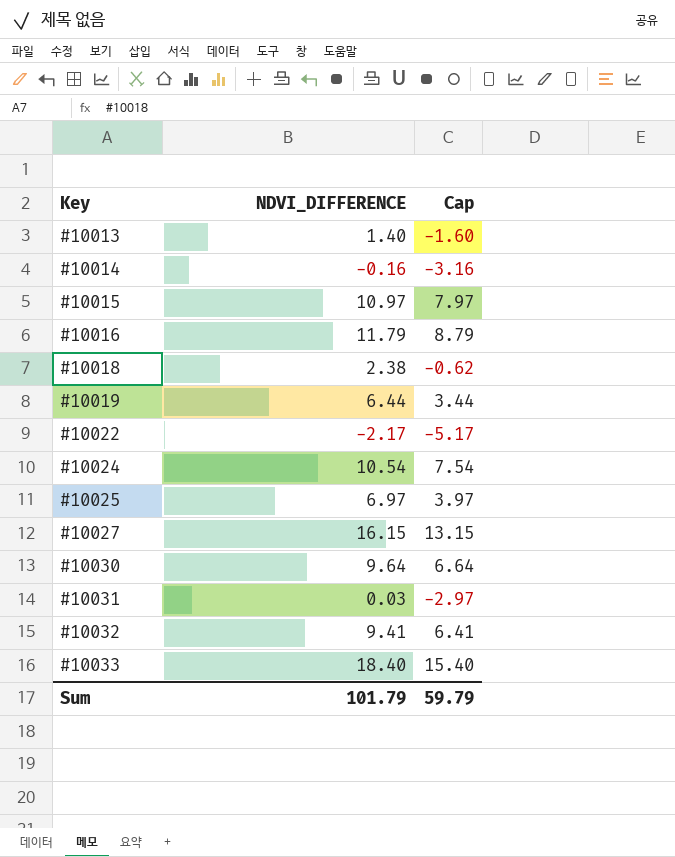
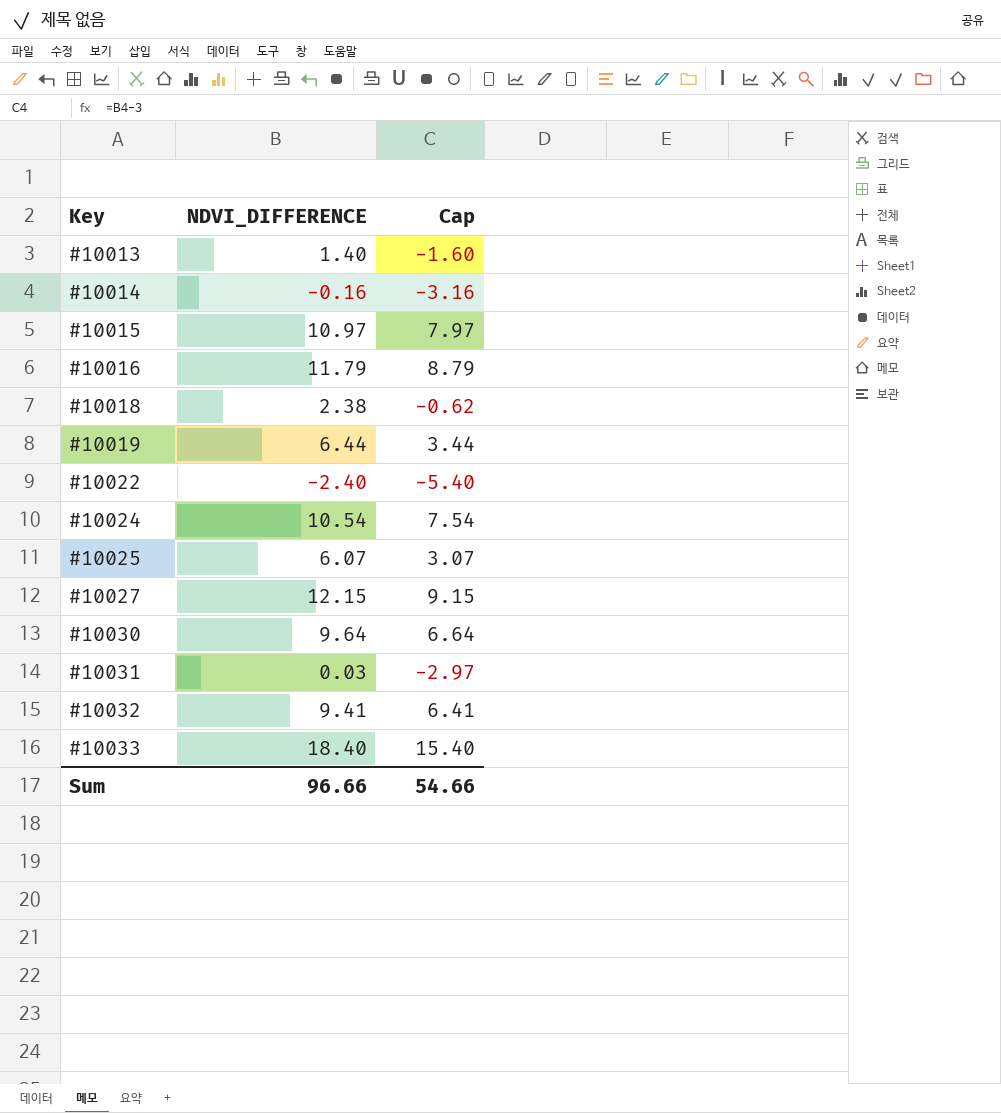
#10022 | NDVI_DIFFERENCE: -2.17 -> -2.40
#10022 | Cap: -5.17 -> -5.40
#10025 | NDVI_DIFFERENCE: 6.97 -> 6.07
#10025 | Cap: 3.97 -> 3.07
#10027 | NDVI_DIFFERENCE: 16.15 -> 12.15
#10027 | Cap: 13.15 -> 9.15
Sum | NDVI_DIFFERENCE: 101.79 -> 96.66
Sum | Cap: 59.79 -> 54.66

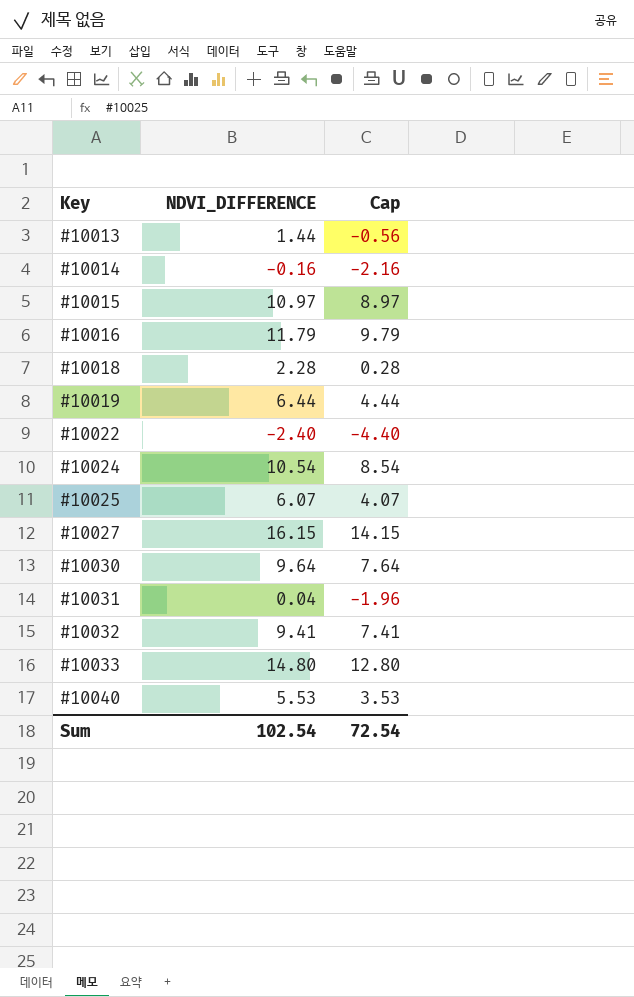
column Cap | formula: [NDVI_DIFFERENCE] - 3 -> [NDVI_DIFFERENCE] - 2
#10013 | NDVI_DIFFERENCE: 1.40 -> 1.44
#10018 | NDVI_DIFFERENCE: 2.38 -> 2.28
#10027 | NDVI_DIFFERENCE: 12.15 -> 16.15
#10031 | NDVI_DIFFERENCE: 0.03 -> 0.04
#10033 | NDVI_DIFFERENCE: 18.40 -> 14.80
row #10040: none -> 5.53 | 3.53
Sum | NDVI_DIFFERENCE: 96.66 -> 102.54
Sum | Cap: 54.66 -> 72.54

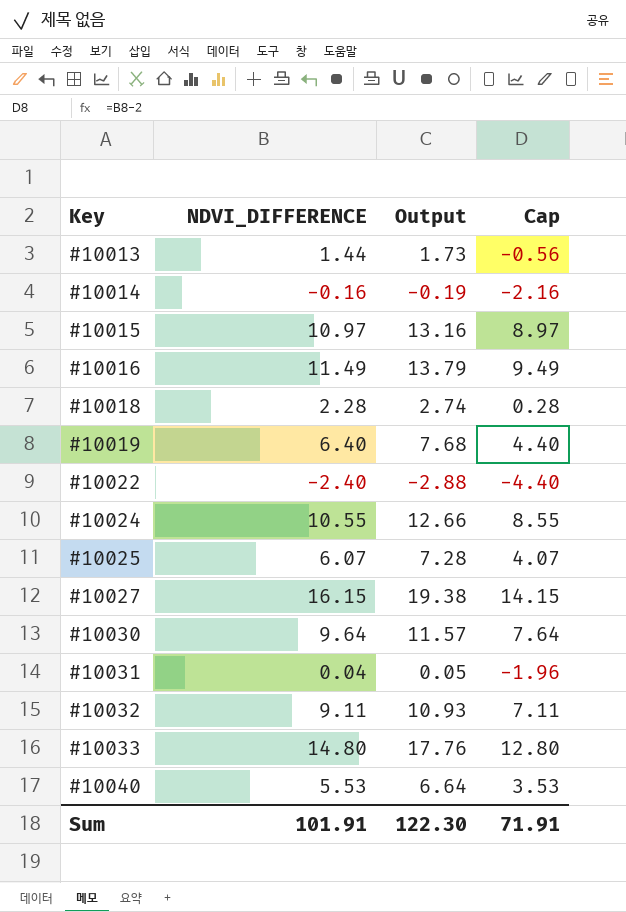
column Output | formula: none -> [NDVI_DIFFERENCE] * 1.2
#10016 | NDVI_DIFFERENCE: 11.79 -> 11.49
#10016 | Cap: 9.79 -> 9.49
#10019 | NDVI_DIFFERENCE: 6.44 -> 6.40
#10019 | Cap: 4.44 -> 4.40
#10024 | NDVI_DIFFERENCE: 10.54 -> 10.55
#10024 | Cap: 8.54 -> 8.55
#10032 | NDVI_DIFFERENCE: 9.41 -> 9.11
#10032 | Cap: 7.41 -> 7.11
Sum | NDVI_DIFFERENCE: 102.54 -> 101.91
Sum | Cap: 72.54 -> 71.91

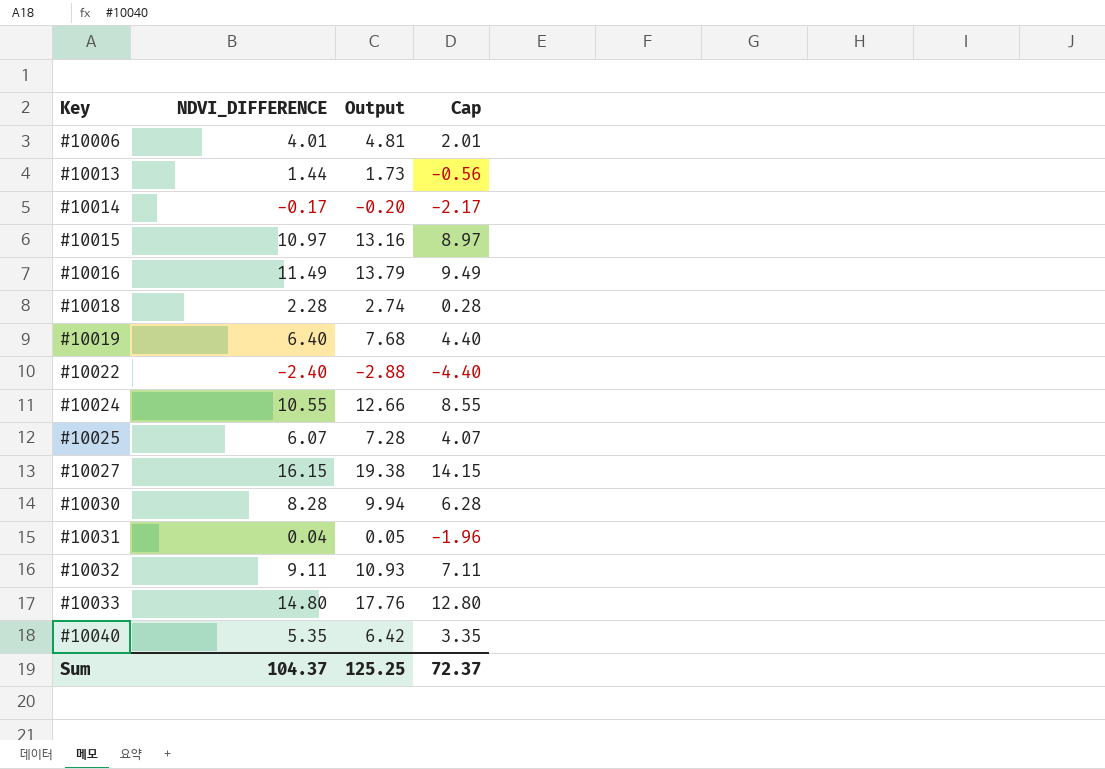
row #10006: none -> 4.01 | 4.81 | 2.01
#10014 | NDVI_DIFFERENCE: -0.16 -> -0.17
#10014 | Output: -0.19 -> -0.20
#10014 | Cap: -2.16 -> -2.17
#10030 | NDVI_DIFFERENCE: 9.64 -> 8.28
#10030 | Output: 11.57 -> 9.94
#10030 | Cap: 7.64 -> 6.28
#10040 | NDVI_DIFFERENCE: 5.53 -> 5.35
#10040 | Output: 6.64 -> 6.42
#10040 | Cap: 3.53 -> 3.35
Sum | NDVI_DIFFERENCE: 101.91 -> 104.37
Sum | Output: 122.30 -> 125.25
Sum | Cap: 71.91 -> 72.37

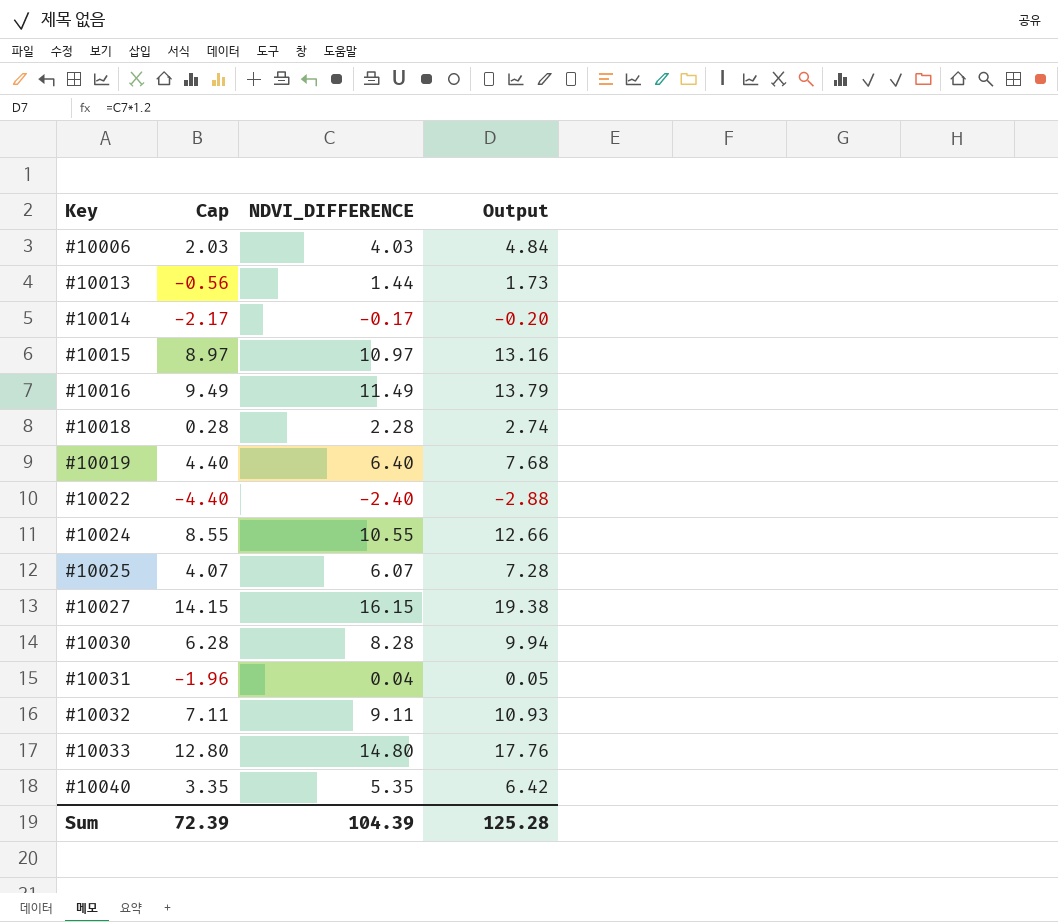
column Cap | position: 4 -> 2
#10006 | Cap: 2.01 -> 2.03
#10006 | NDVI_DIFFERENCE: 4.01 -> 4.03
#10006 | Output: 4.81 -> 4.84
Sum | Cap: 72.37 -> 72.39
Sum | NDVI_DIFFERENCE: 104.37 -> 104.39
Sum | Output: 125.25 -> 125.28

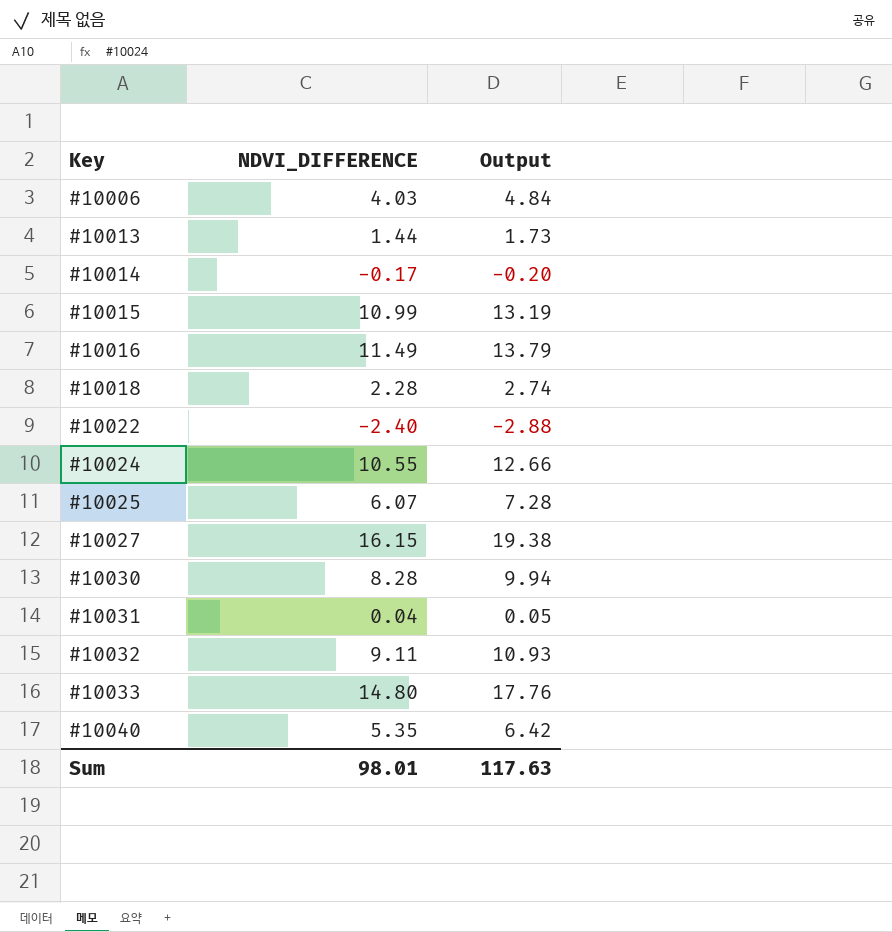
column Cap | formula: [NDVI_DIFFERENCE] - 2 -> none
row #10019: 4.40 | 6.40 | 7.68 -> none
#10015 | NDVI_DIFFERENCE: 10.97 -> 10.99
#10015 | Output: 13.16 -> 13.19
Sum | NDVI_DIFFERENCE: 104.39 -> 98.01
Sum | Output: 125.28 -> 117.63

